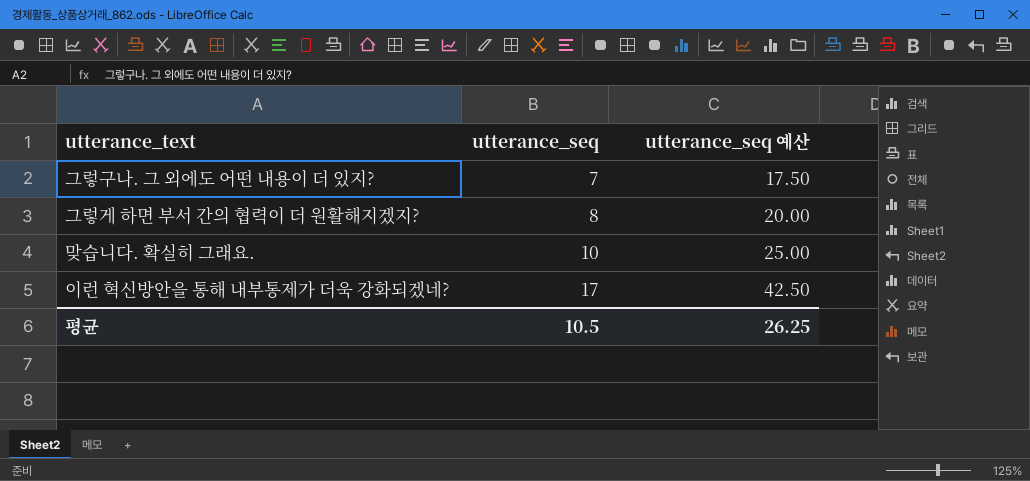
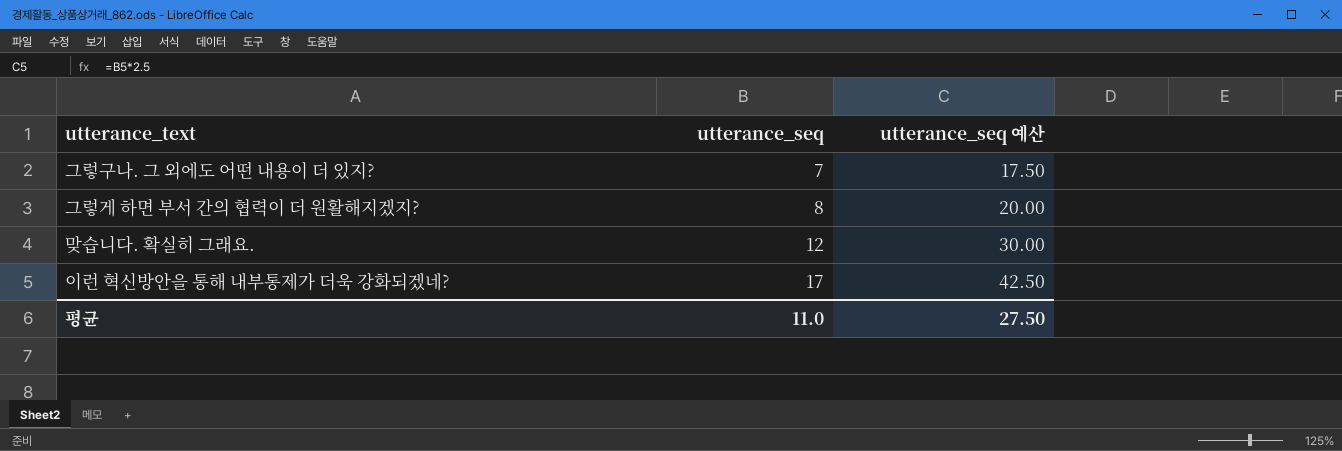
맞습니다. 확실히 그래요. | utterance_seq: 10 -> 12
맞습니다. 확실히 그래요. | utterance_seq 예산: 25.00 -> 30.00
평균 | utterance_seq: 10.5 -> 11.0
평균 | utterance_seq 예산: 26.25 -> 27.50

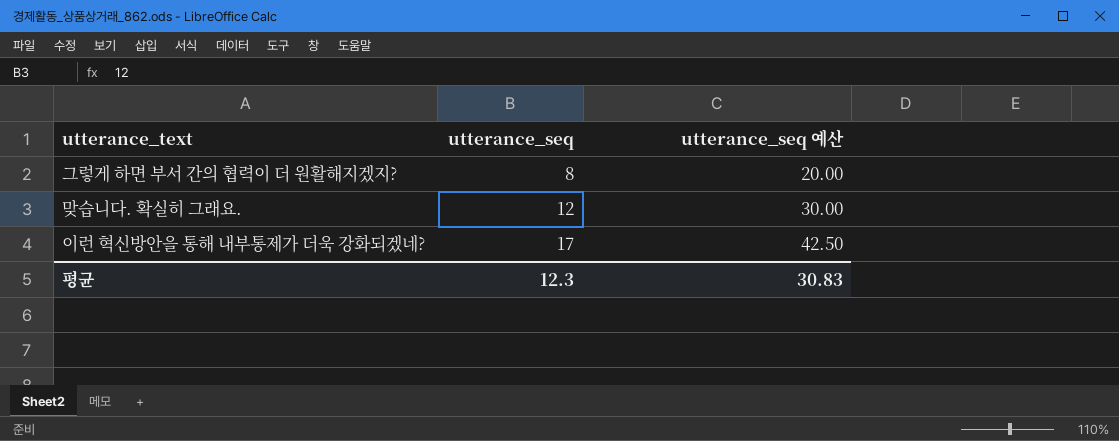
row 그렇구나. 그 외에도 어떤 내용이 더 있지?: 7 | 17.50 -> none
평균 | utterance_seq: 11.0 -> 12.3
평균 | utterance_seq 예산: 27.50 -> 30.83

